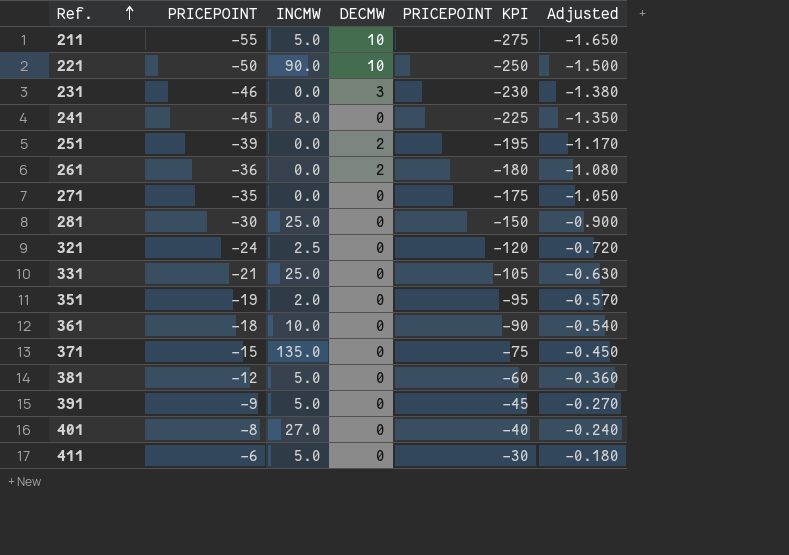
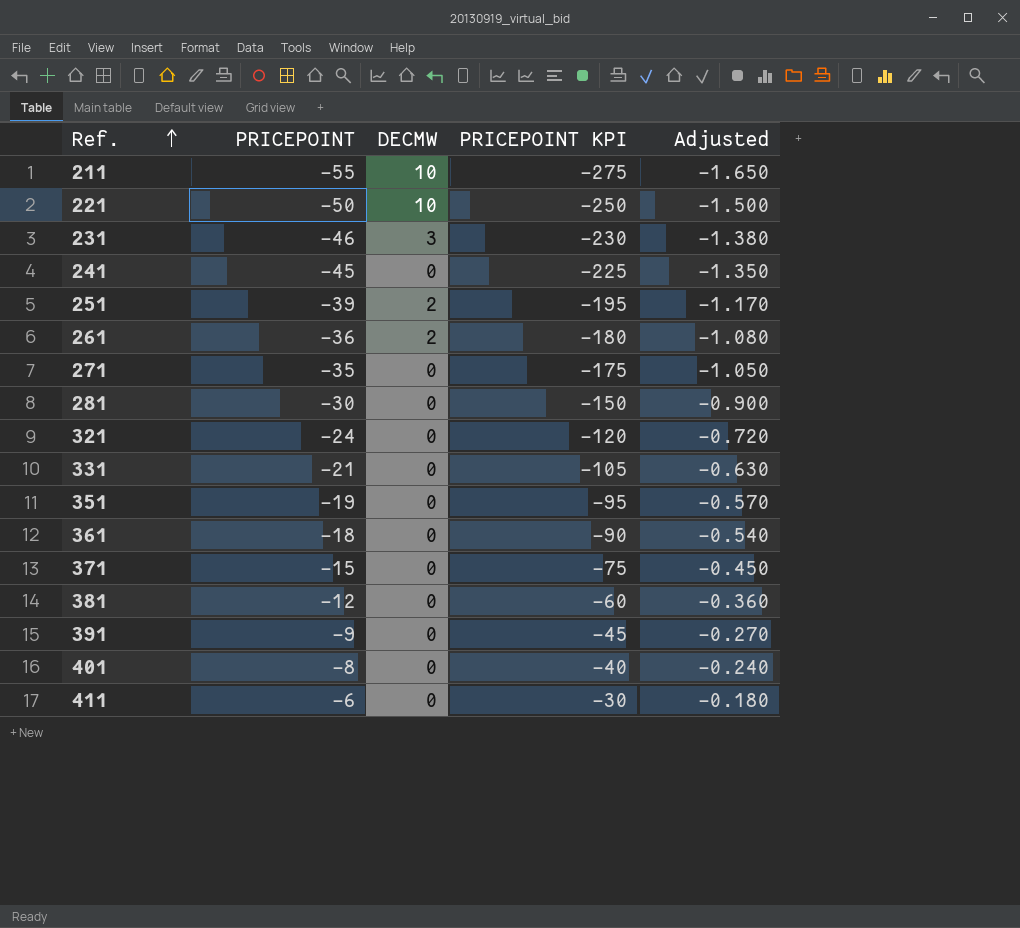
column INCMW | position: 3 -> none

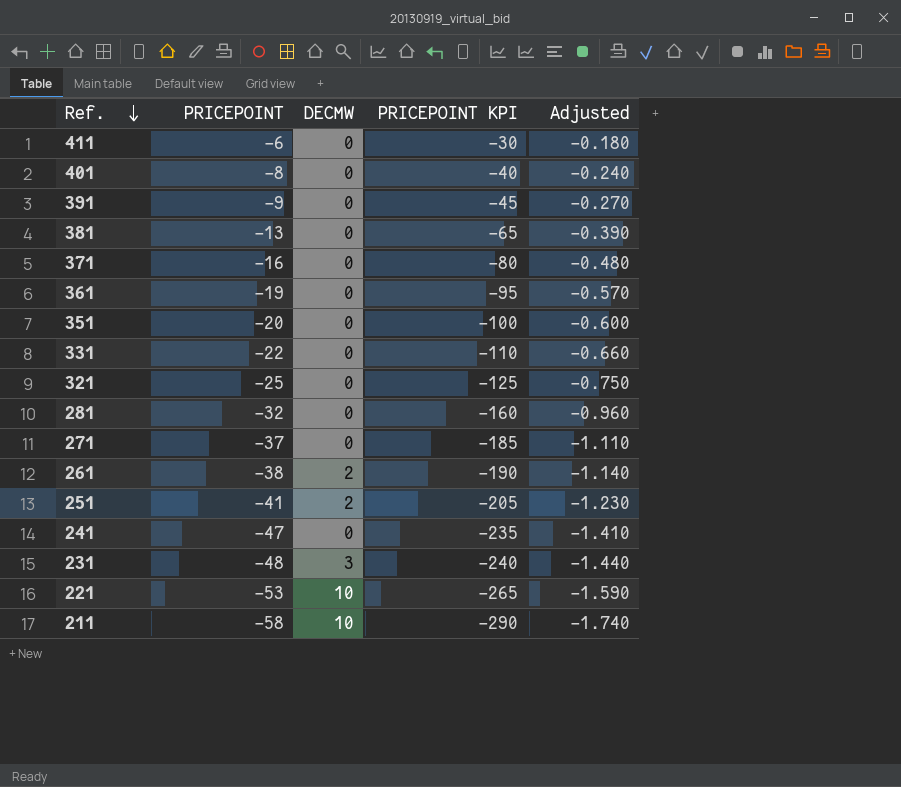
row order: Ref. ascending -> Ref. descending
381 | PRICEPOINT: -12 -> -13
381 | PRICEPOINT KPI: -60 -> -65
381 | Adjusted: -0.360 -> -0.390
371 | PRICEPOINT: -15 -> -16
371 | PRICEPOINT KPI: -75 -> -80
371 | Adjusted: -0.450 -> -0.480
361 | PRICEPOINT: -18 -> -19
361 | PRICEPOINT KPI: -90 -> -95
361 | Adjusted: -0.540 -> -0.570
351 | PRICEPOINT: -19 -> -20
351 | PRICEPOINT KPI: -95 -> -100
351 | Adjusted: -0.570 -> -0.600
331 | PRICEPOINT: -21 -> -22
331 | PRICEPOINT KPI: -105 -> -110
331 | Adjusted: -0.630 -> -0.660
321 | PRICEPOINT: -24 -> -25
321 | PRICEPOINT KPI: -120 -> -125
321 | Adjusted: -0.720 -> -0.750
281 | PRICEPOINT: -30 -> -32
281 | PRICEPOINT KPI: -150 -> -160
281 | Adjusted: -0.900 -> -0.960
271 | PRICEPOINT: -35 -> -37
271 | PRICEPOINT KPI: -175 -> -185
271 | Adjusted: -1.050 -> -1.110
261 | PRICEPOINT: -36 -> -38
261 | PRICEPOINT KPI: -180 -> -190
261 | Adjusted: -1.080 -> -1.140
251 | PRICEPOINT: -39 -> -41
251 | PRICEPOINT KPI: -195 -> -205
251 | Adjusted: -1.170 -> -1.230
241 | PRICEPOINT: -45 -> -47
241 | PRICEPOINT KPI: -225 -> -235
241 | Adjusted: -1.350 -> -1.410
231 | PRICEPOINT: -46 -> -48
231 | PRICEPOINT KPI: -230 -> -240
231 | Adjusted: -1.380 -> -1.440
221 | PRICEPOINT: -50 -> -53
221 | PRICEPOINT KPI: -250 -> -265
221 | Adjusted: -1.500 -> -1.590
211 | PRICEPOINT: -55 -> -58
211 | PRICEPOINT KPI: -275 -> -290
211 | Adjusted: -1.650 -> -1.740

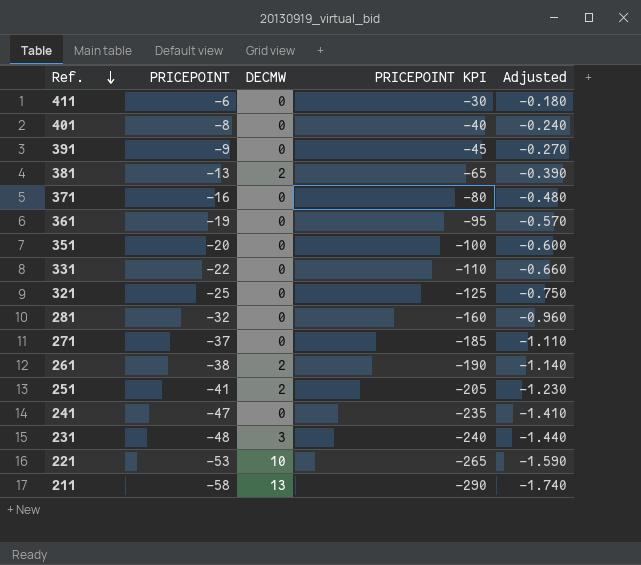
381 | DECMW: 0 -> 2
211 | DECMW: 10 -> 13

